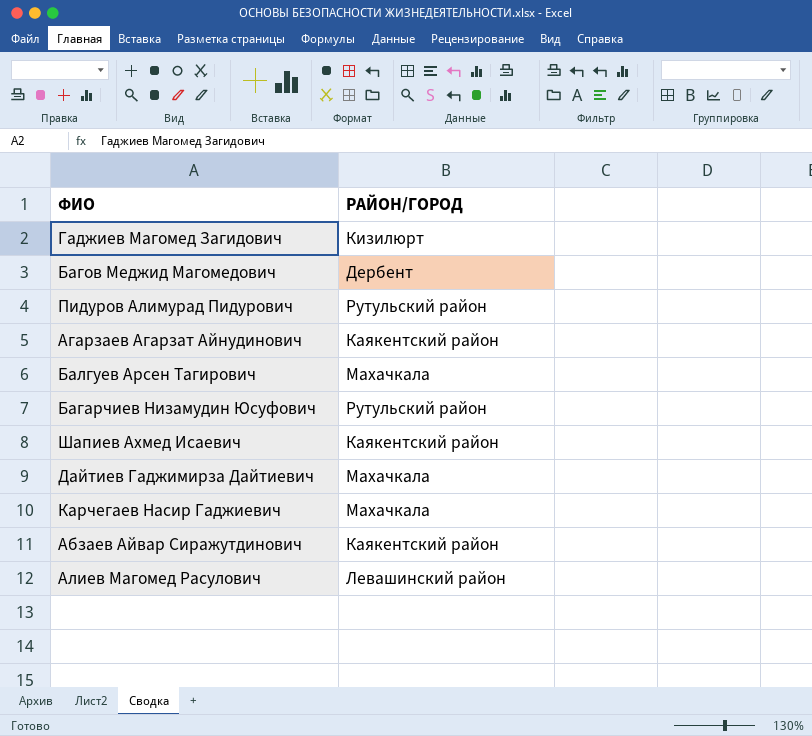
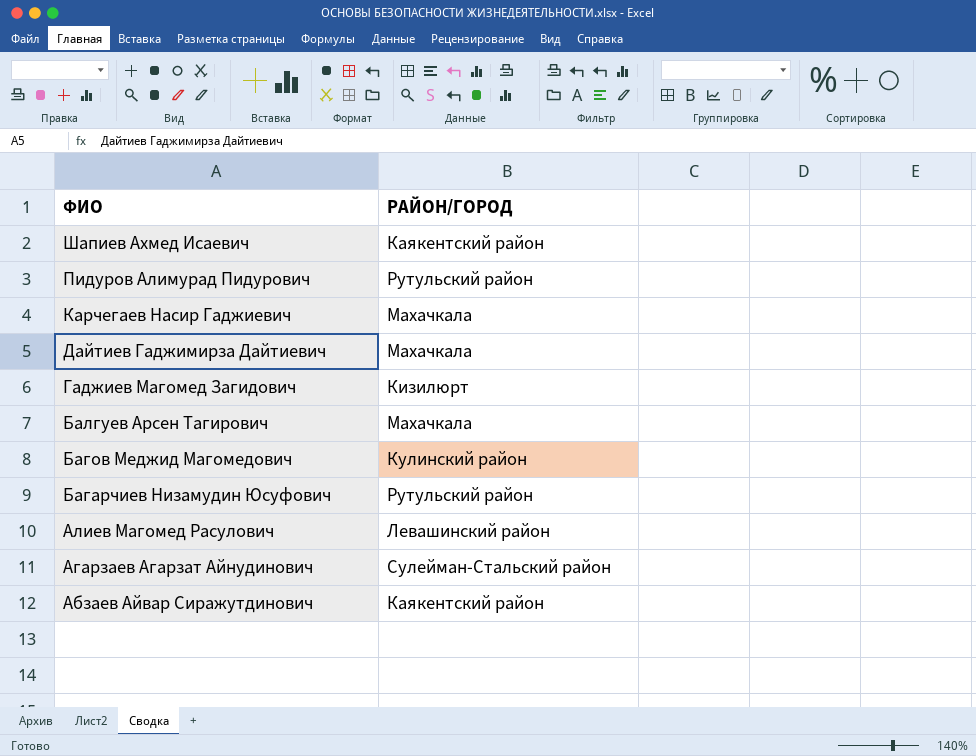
row order: none -> ФИО descending
Багов Меджид Магомедович | РАЙОН/ГОРОД: Дербент -> Кулинский район
Агарзаев Агарзат Айнудинович | РАЙОН/ГОРОД: Каякентский район -> Сулейман-Стальский район

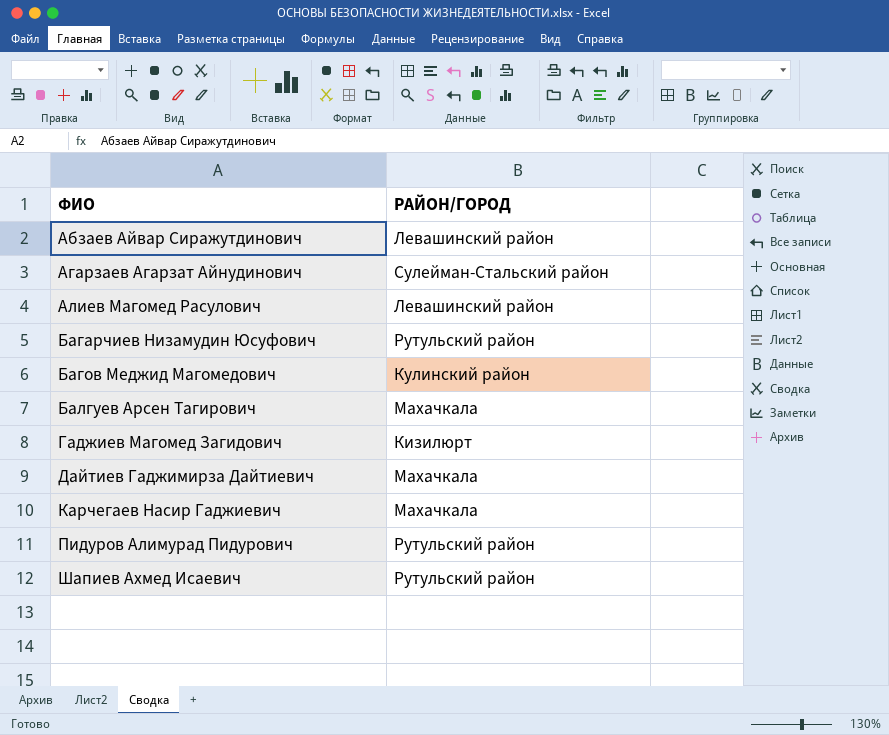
row order: ФИО descending -> ФИО ascending
Абзаев Айвар Сиражутдинович | РАЙОН/ГОРОД: Каякентский район -> Левашинский район
Шапиев Ахмед Исаевич | РАЙОН/ГОРОД: Каякентский район -> Рутульский район

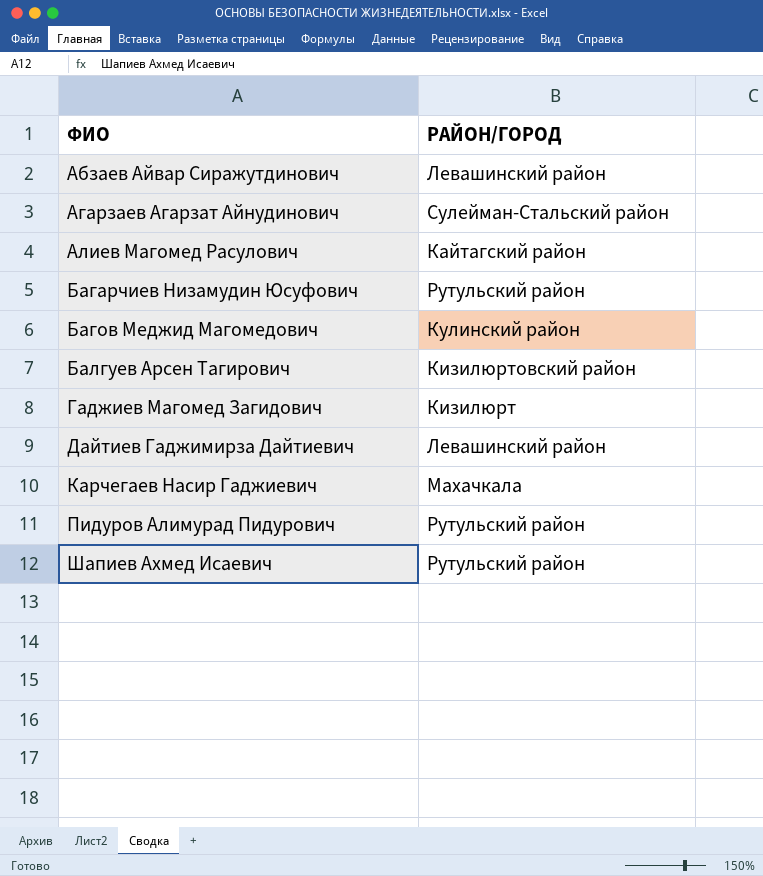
Алиев Магомед Расулович | РАЙОН/ГОРОД: Левашинский район -> Кайтагский район
Балгуев Арсен Тагирович | РАЙОН/ГОРОД: Махачкала -> Кизилюртовский район
Дайтиев Гаджимирза Дайтиевич | РАЙОН/ГОРОД: Махачкала -> Левашинский район

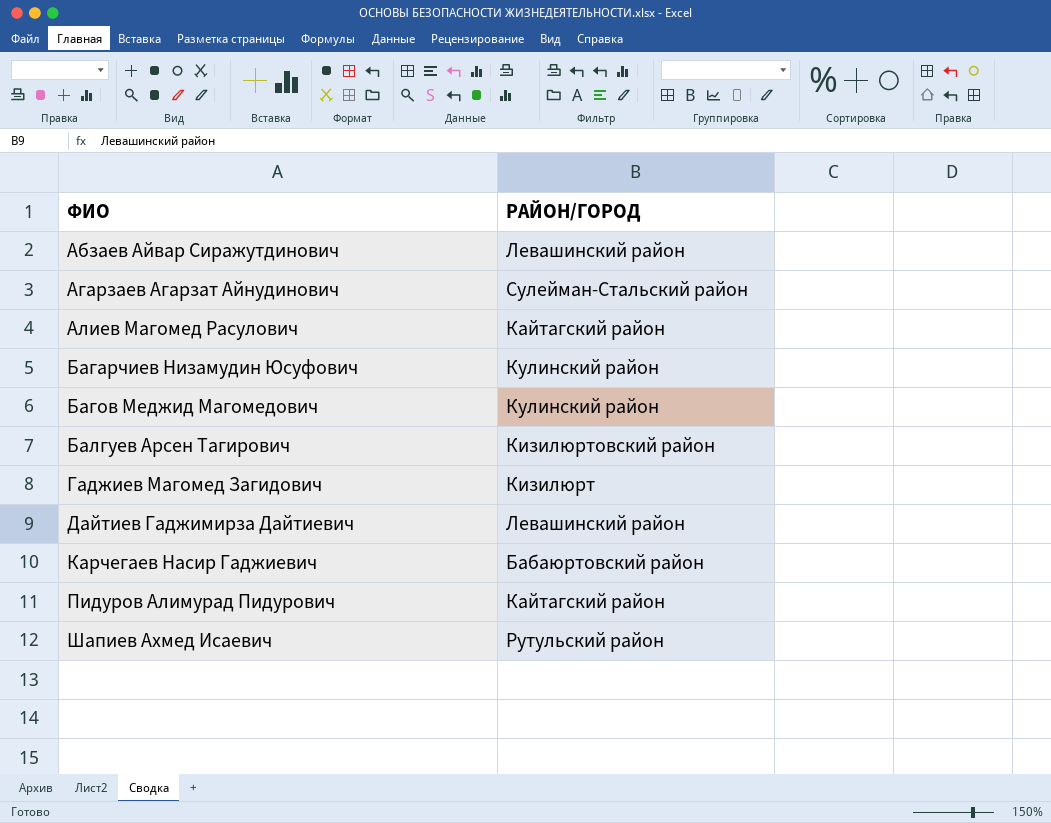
Багарчиев Низамудин Юсуфович | РАЙОН/ГОРОД: Рутульский район -> Кулинский район
Карчегаев Насир Гаджиевич | РАЙОН/ГОРОД: Махачкала -> Бабаюртовский район
Пидуров Алимурад Пидурович | РАЙОН/ГОРОД: Рутульский район -> Кайтагский район

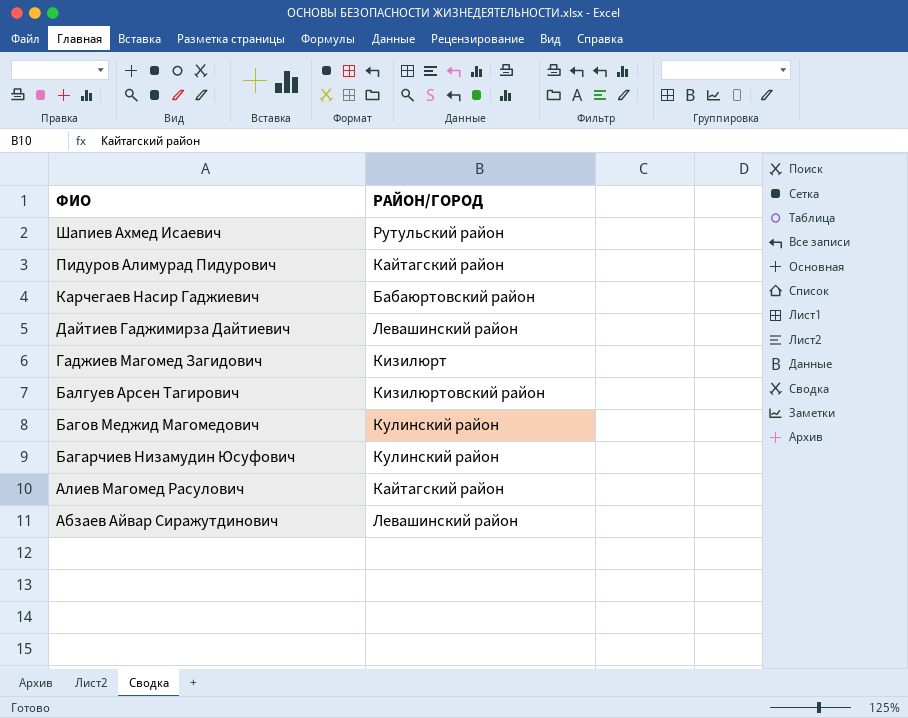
row order: ФИО ascending -> ФИО descending
row Агарзаев Агарзат Айнудинович: Сулейман-Стальский район -> none

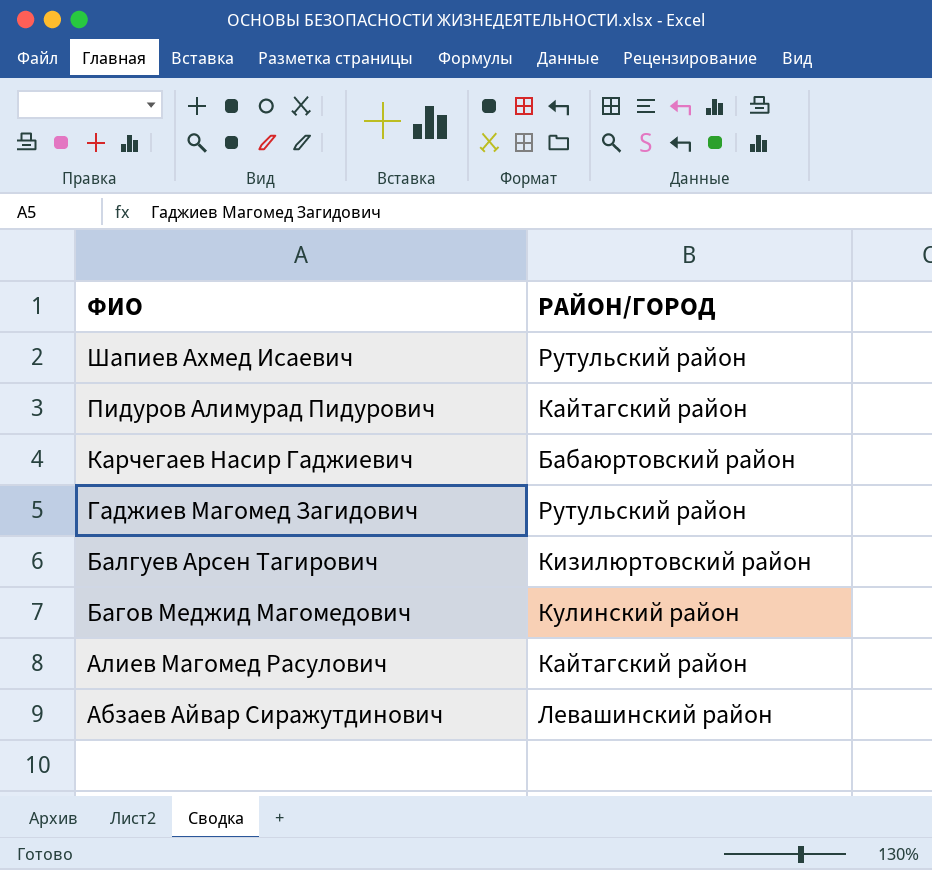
row Дайтиев Гаджимирза Дайтиевич: Левашинский район -> none
row Багарчиев Низамудин Юсуфович: Кулинский район -> none
Гаджиев Магомед Загидович | РАЙОН/ГОРОД: Кизилюрт -> Рутульский район

